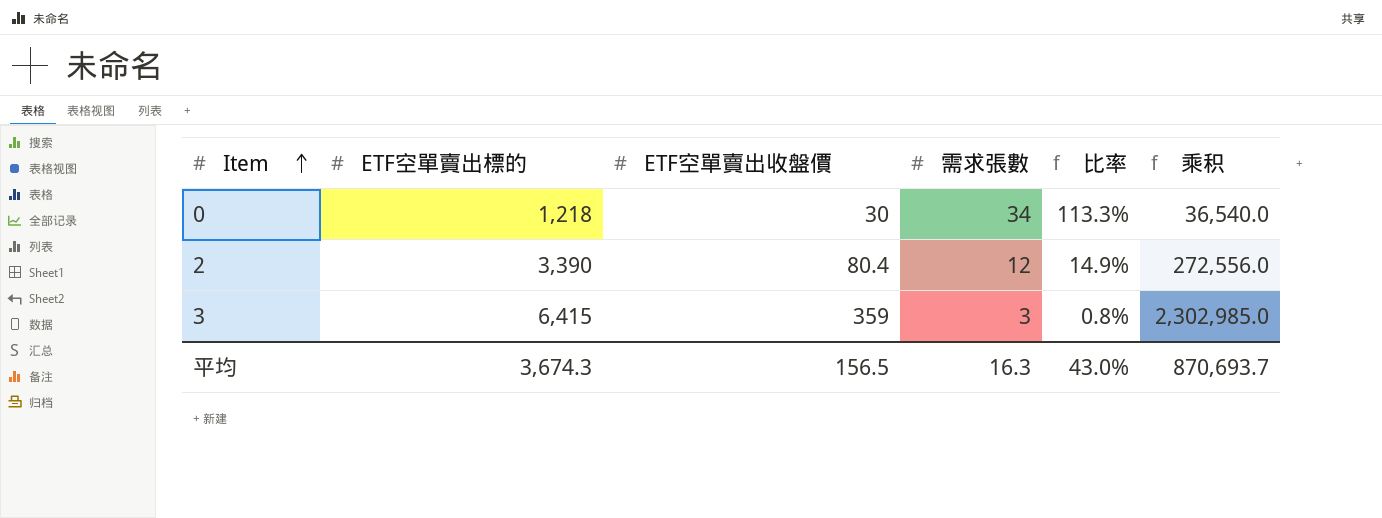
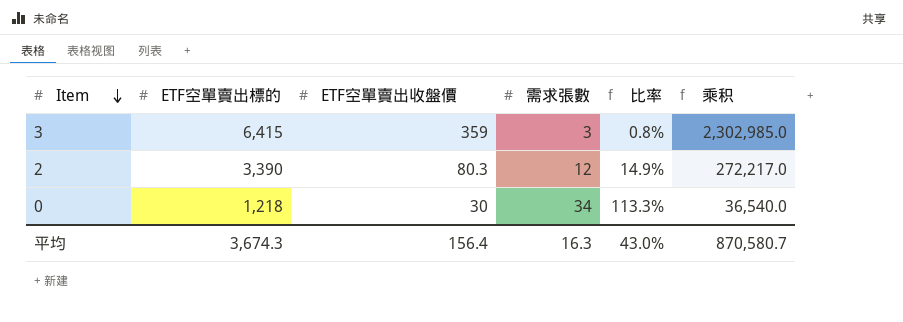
row order: Item ascending -> Item descending
2 | ETF空單賣出收盤價: 80.4 -> 80.3
2 | 乘积: 272,556.0 -> 272,217.0
平均 | ETF空單賣出收盤價: 156.5 -> 156.4
平均 | 乘积: 870,693.7 -> 870,580.7

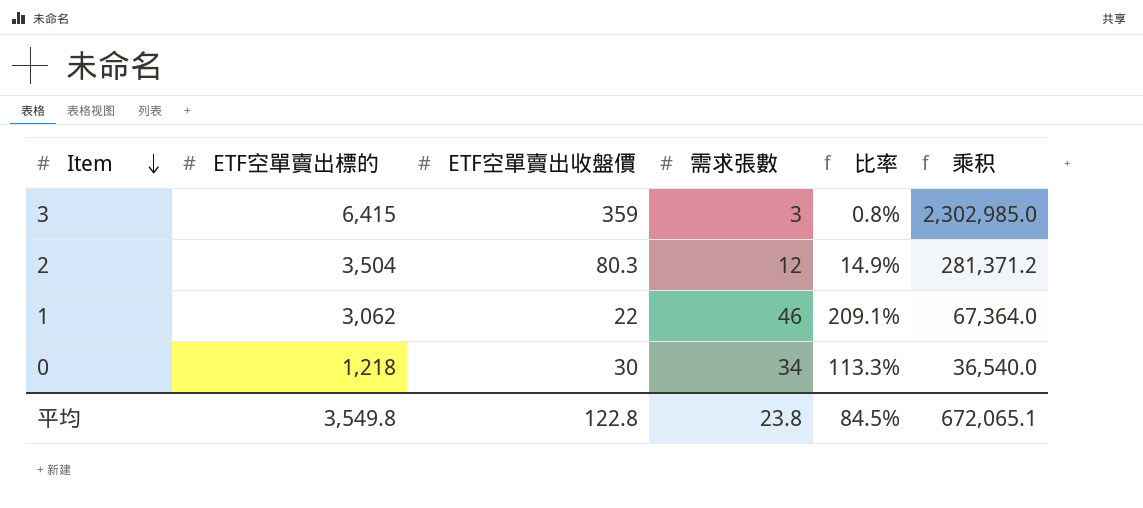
2 | ETF空單賣出標的: 3,390 -> 3,504
2 | 乘积: 272,217.0 -> 281,371.2
row 1: none -> 3,062 | 22 | 46 | 209.1% | 67,364.0
平均 | ETF空單賣出標的: 3,674.3 -> 3,549.8
平均 | ETF空單賣出收盤價: 156.4 -> 122.8
平均 | 需求張數: 16.3 -> 23.8
平均 | 比率: 43.0% -> 84.5%
平均 | 乘积: 870,580.7 -> 672,065.1

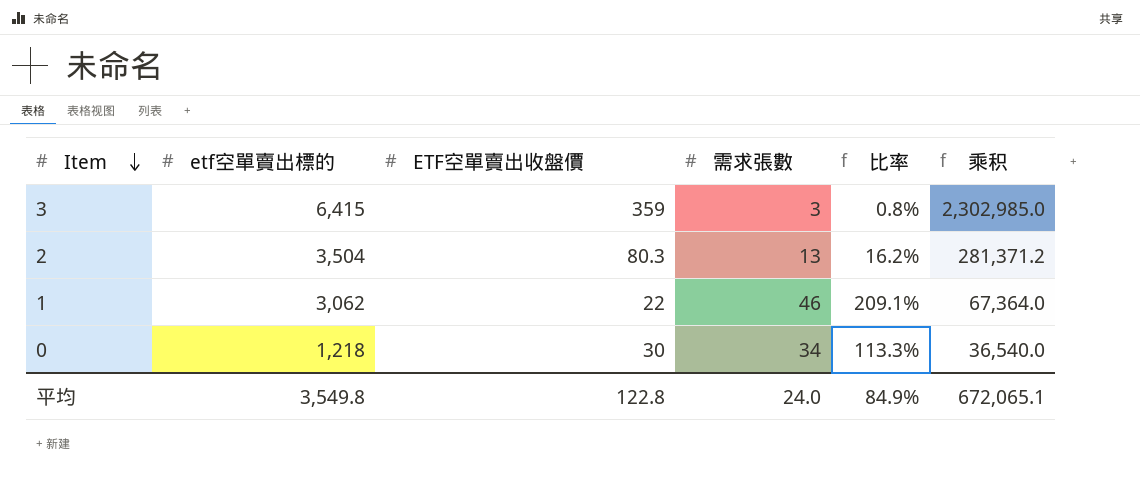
column name: ETF空單賣出標的 -> etf空單賣出標的
2 | 需求張數: 12 -> 13
2 | 比率: 14.9% -> 16.2%
平均 | 需求張數: 23.8 -> 24.0
平均 | 比率: 84.5% -> 84.9%

